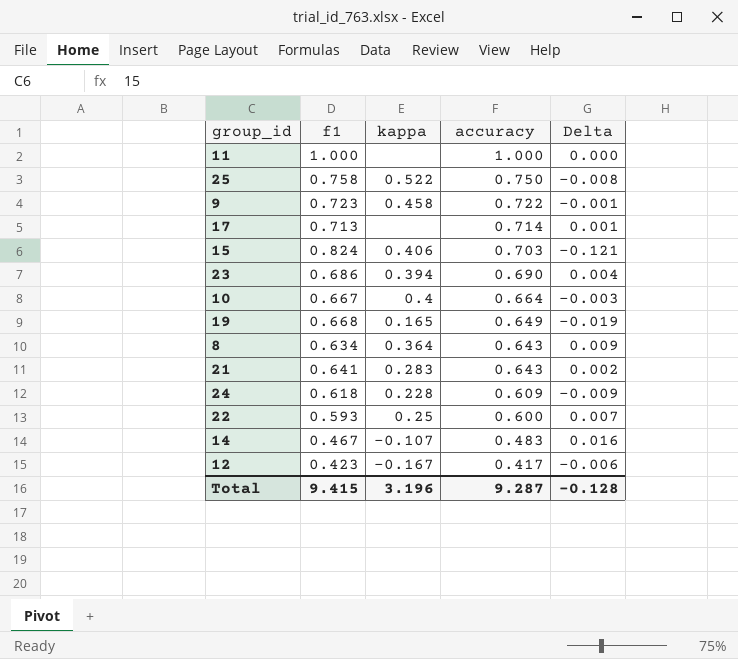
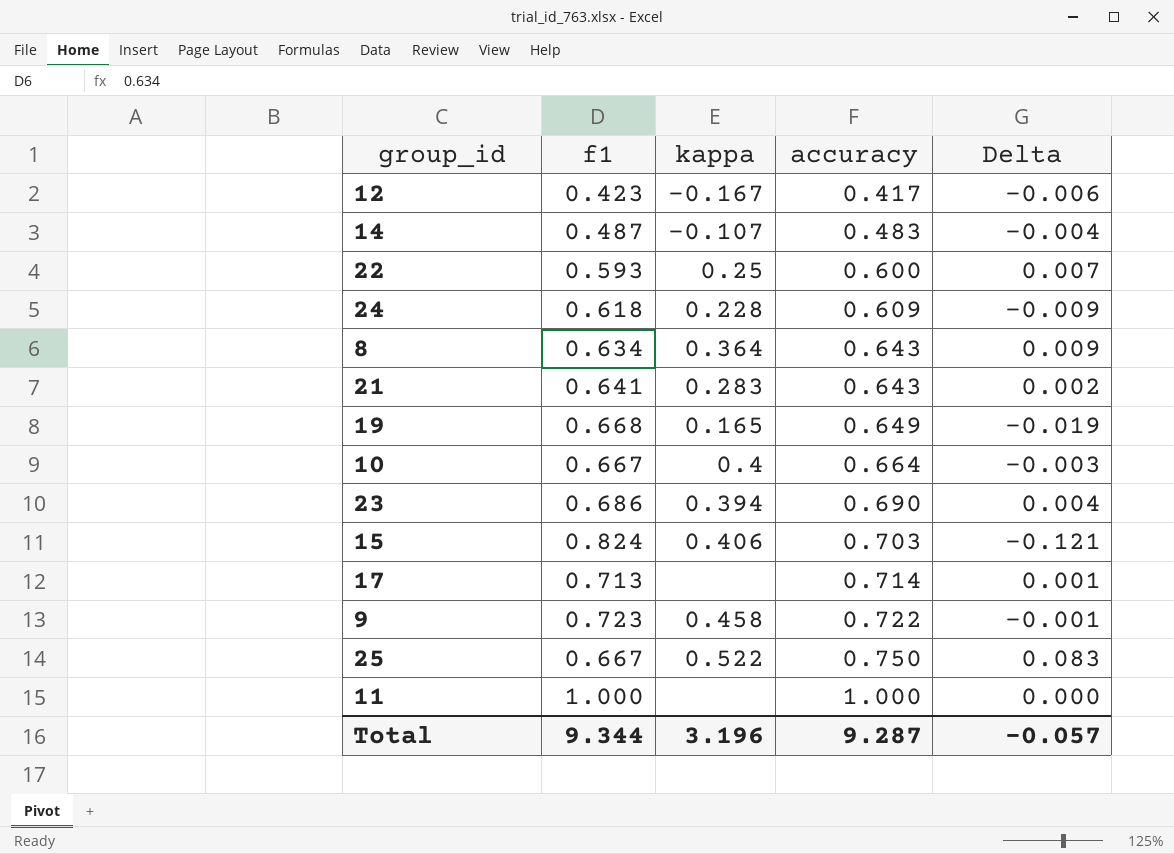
row order: accuracy descending -> accuracy ascending
14 | f1: 0.467 -> 0.487
14 | Delta: 0.016 -> -0.004
25 | f1: 0.758 -> 0.667
25 | Delta: -0.008 -> 0.083
Total | f1: 9.415 -> 9.344
Total | Delta: -0.128 -> -0.057

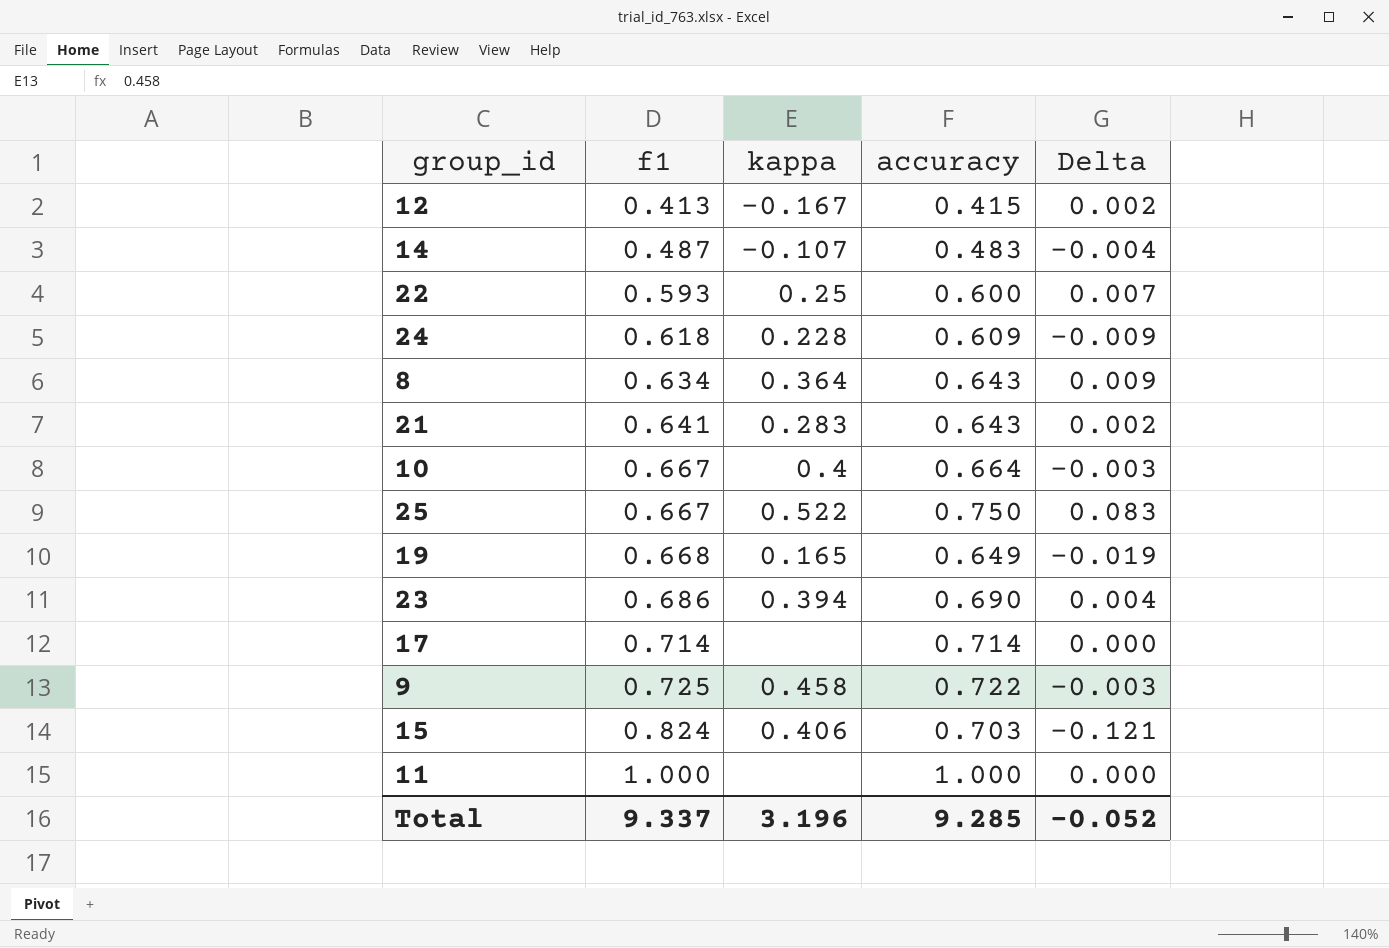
row order: accuracy ascending -> f1 ascending
12 | f1: 0.423 -> 0.413
12 | accuracy: 0.417 -> 0.415
12 | Delta: -0.006 -> 0.002
17 | f1: 0.713 -> 0.714
17 | Delta: 0.001 -> 0.000
9 | f1: 0.723 -> 0.725
9 | Delta: -0.001 -> -0.003
Total | f1: 9.344 -> 9.337
Total | accuracy: 9.287 -> 9.285
Total | Delta: -0.057 -> -0.052

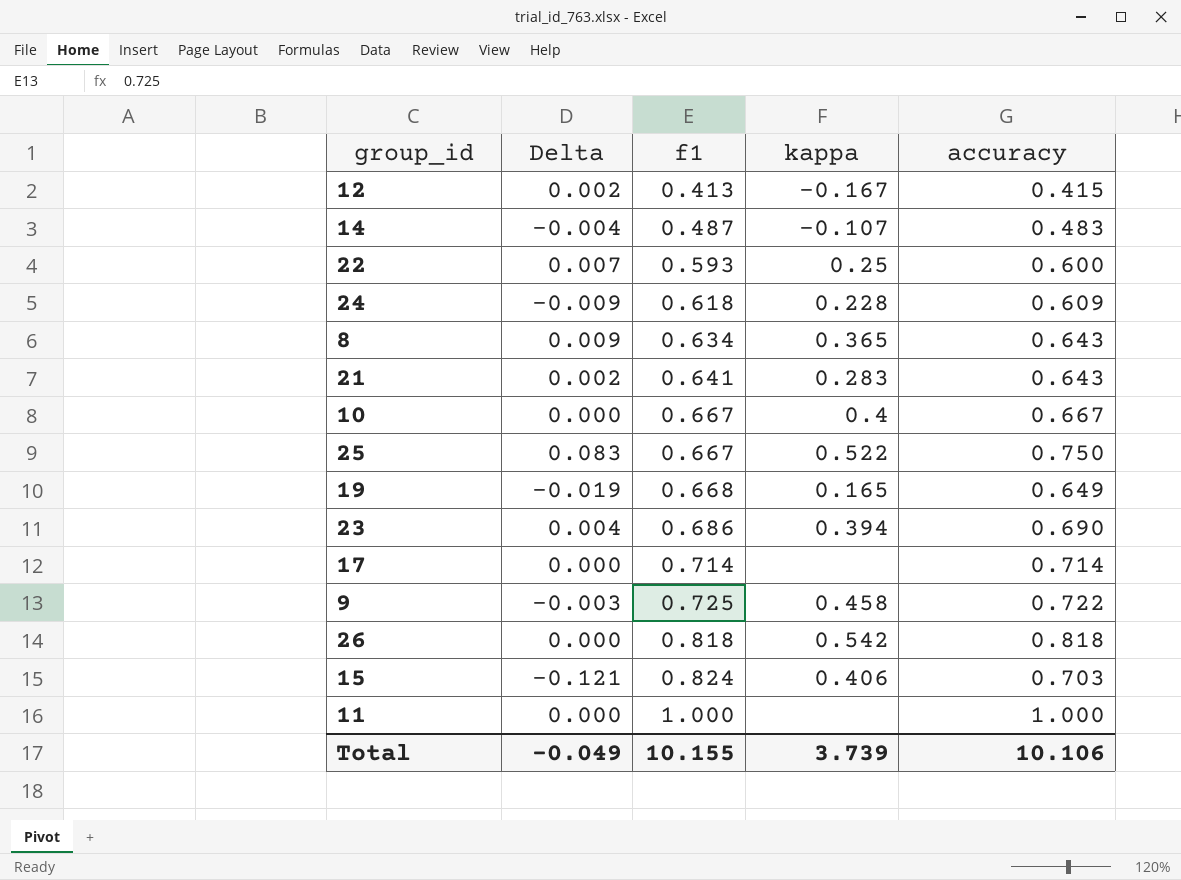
column Delta | position: 5 -> 2
8 | kappa: 0.364 -> 0.365
10 | Delta: -0.003 -> 0.000
10 | accuracy: 0.664 -> 0.667
row 26: none -> 0.000 | 0.818 | 0.542 | 0.818
Total | Delta: -0.052 -> -0.049
Total | f1: 9.337 -> 10.155
Total | kappa: 3.196 -> 3.739
Total | accuracy: 9.285 -> 10.106

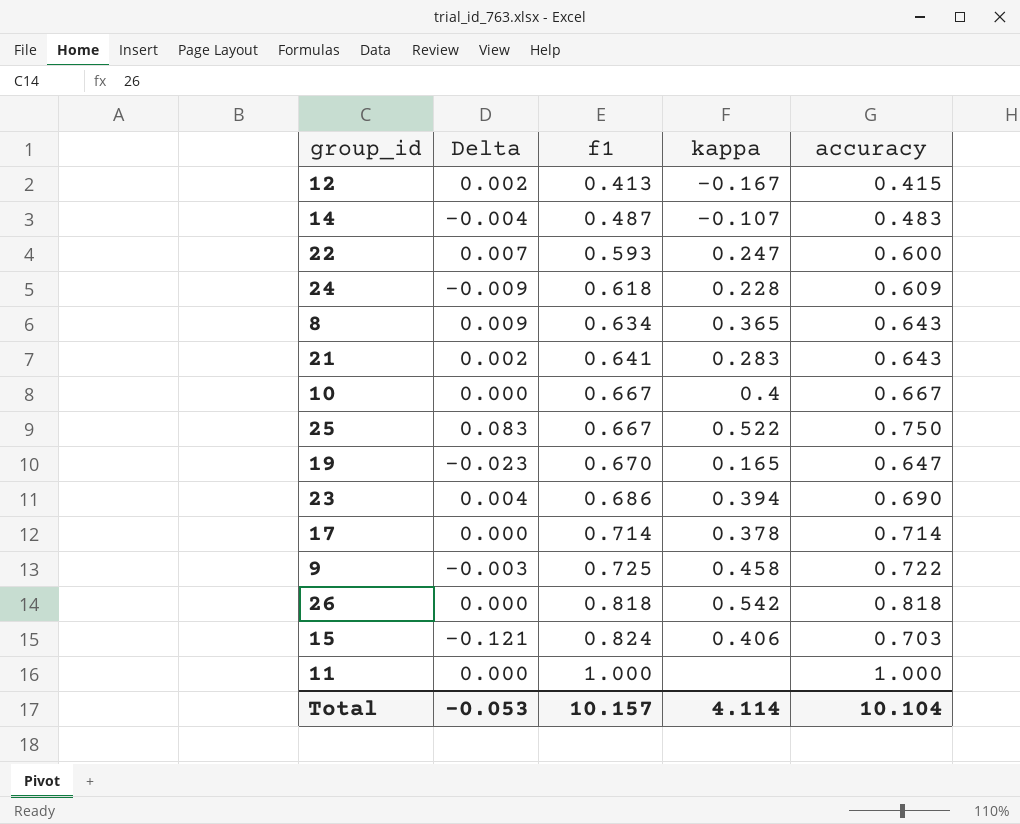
22 | kappa: 0.25 -> 0.247
19 | Delta: -0.019 -> -0.023
19 | f1: 0.668 -> 0.670
19 | accuracy: 0.649 -> 0.647
17 | kappa: none -> 0.378
Total | Delta: -0.049 -> -0.053
Total | f1: 10.155 -> 10.157
Total | kappa: 3.739 -> 4.114
Total | accuracy: 10.106 -> 10.104

